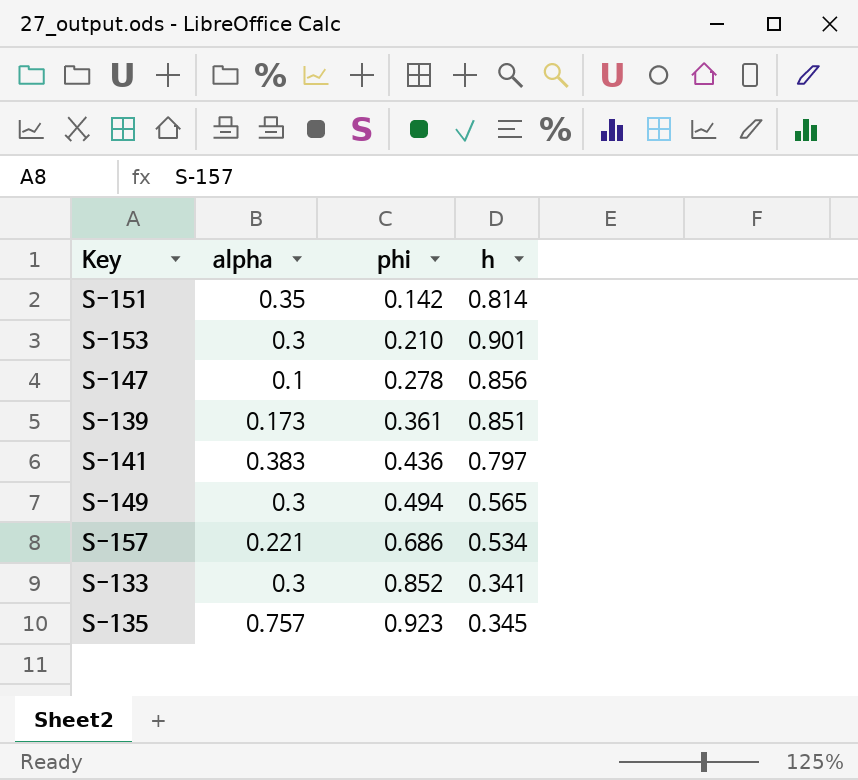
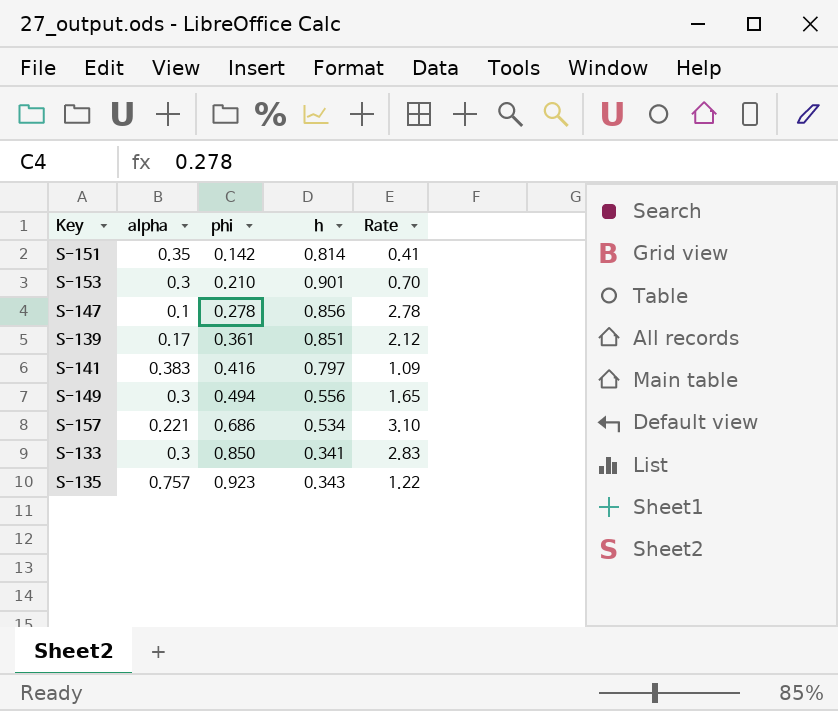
column Rate | formula: none -> [phi] / [alpha]
S-139 | alpha: 0.173 -> 0.17
S-141 | phi: 0.436 -> 0.416
S-149 | h: 0.565 -> 0.556
S-133 | phi: 0.852 -> 0.850
S-135 | h: 0.345 -> 0.343

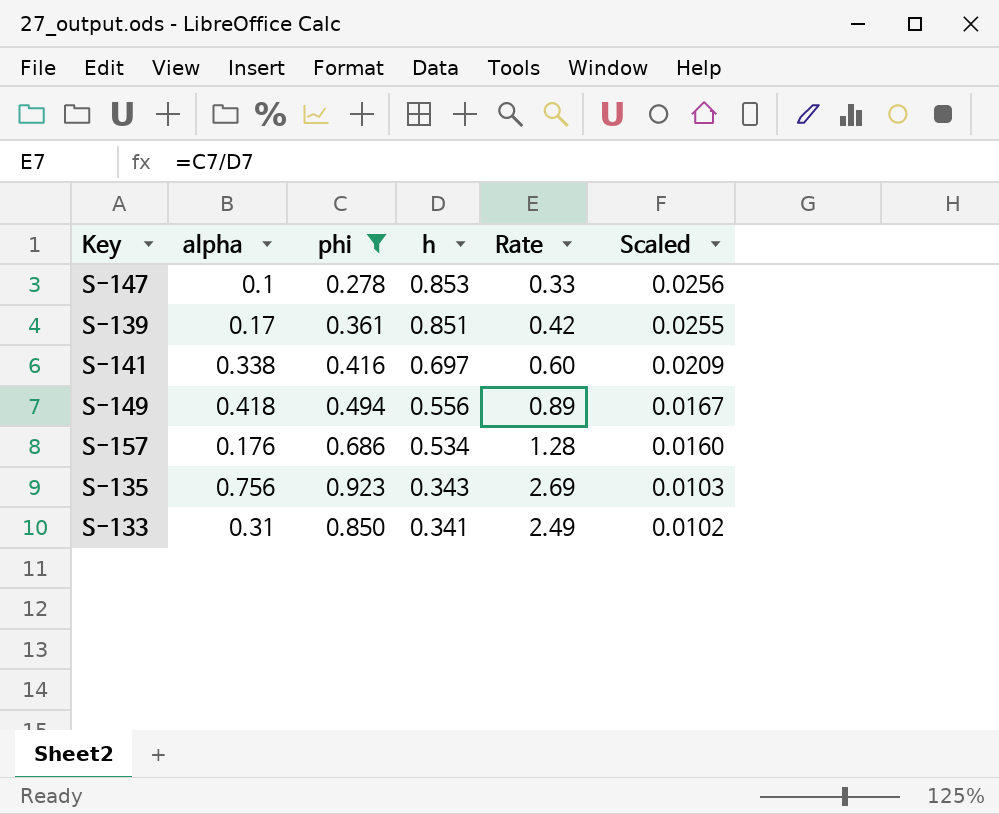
filter: none -> phi >= 0.278
row order: phi ascending -> h descending
column Rate | formula: [phi] / [alpha] -> [phi] / [h]
column Scaled | formula: none -> [h] * 0.03
S-147 | h: 0.856 -> 0.853
S-141 | alpha: 0.383 -> 0.338
S-141 | h: 0.797 -> 0.697
S-149 | alpha: 0.3 -> 0.418
S-157 | alpha: 0.221 -> 0.176
S-135 | alpha: 0.757 -> 0.756
S-133 | alpha: 0.3 -> 0.31

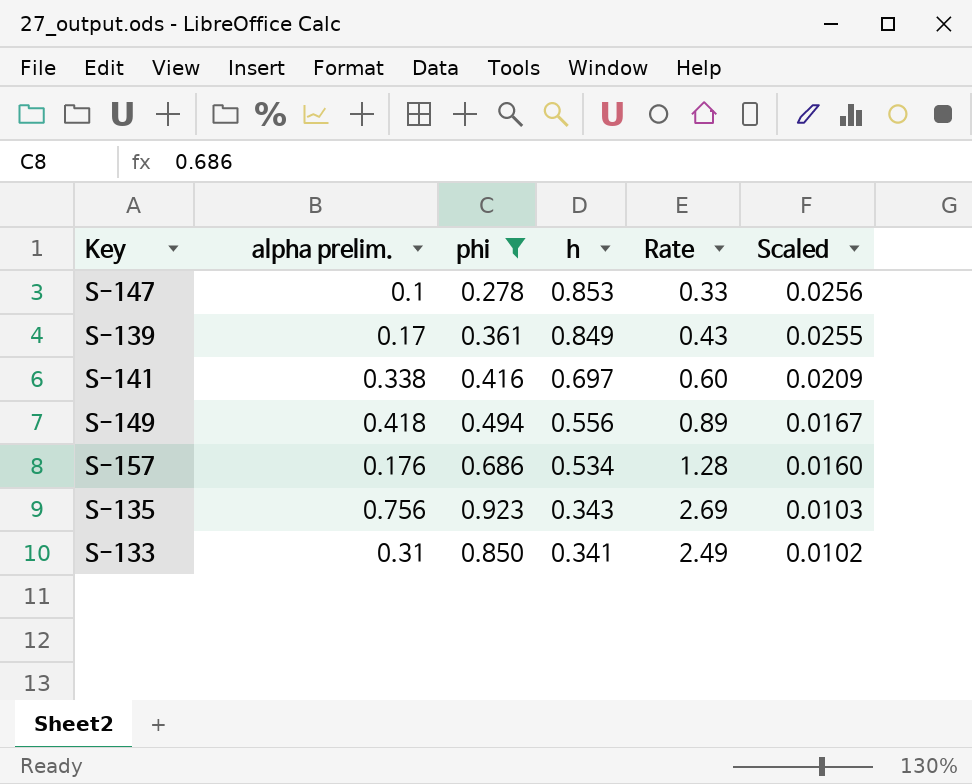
column name: alpha -> alpha prelim.
S-139 | h: 0.851 -> 0.849
S-139 | Rate: 0.42 -> 0.43

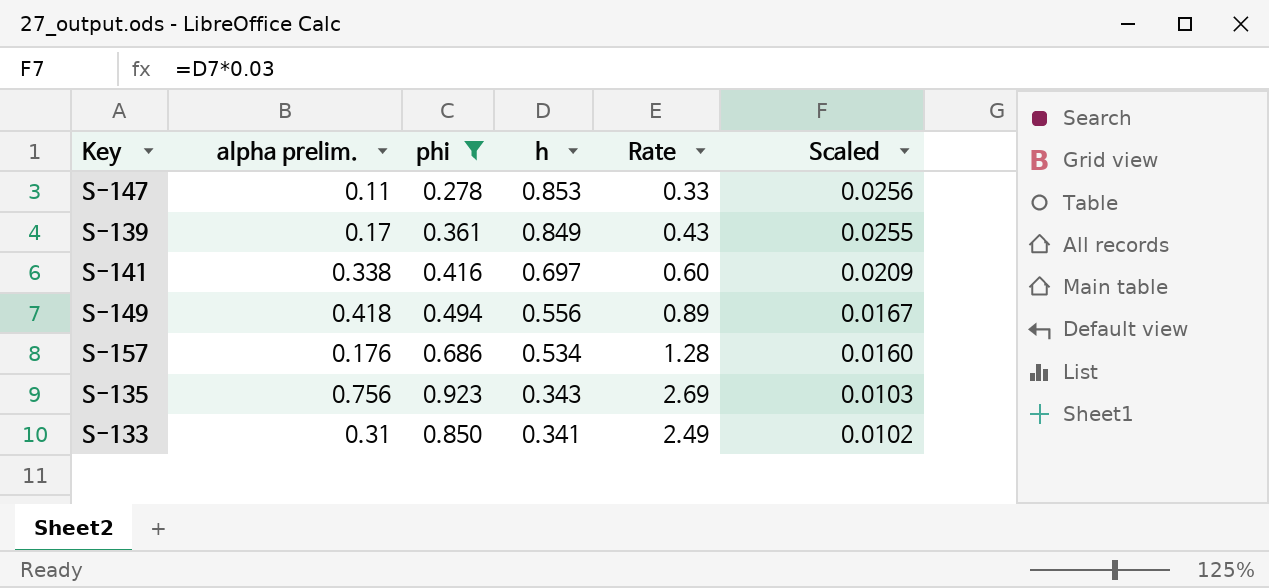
S-147 | alpha prelim.: 0.1 -> 0.11

